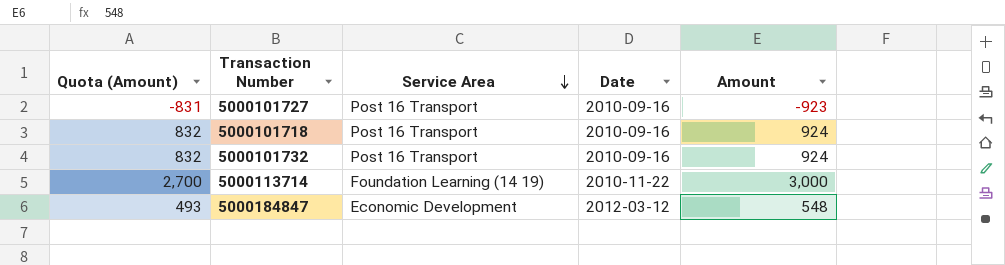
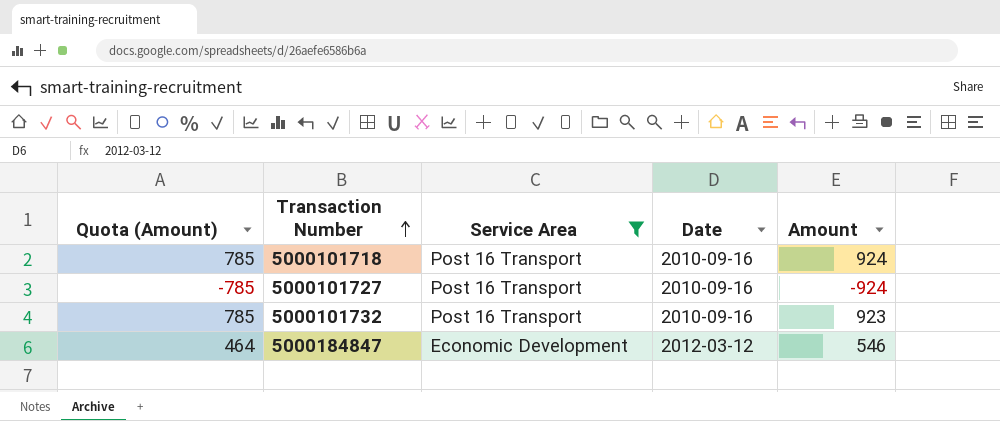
filter: none -> Service Area != Foundation Learning (14 19)
row order: Service Area descending -> Transaction Number ascending
column Quota (Amount) | formula: [Amount] * 0.9 -> [Amount] * 0.85
5000101727 | Amount: -923 -> -924
5000101732 | Amount: 924 -> 923
5000184847 | Amount: 548 -> 546

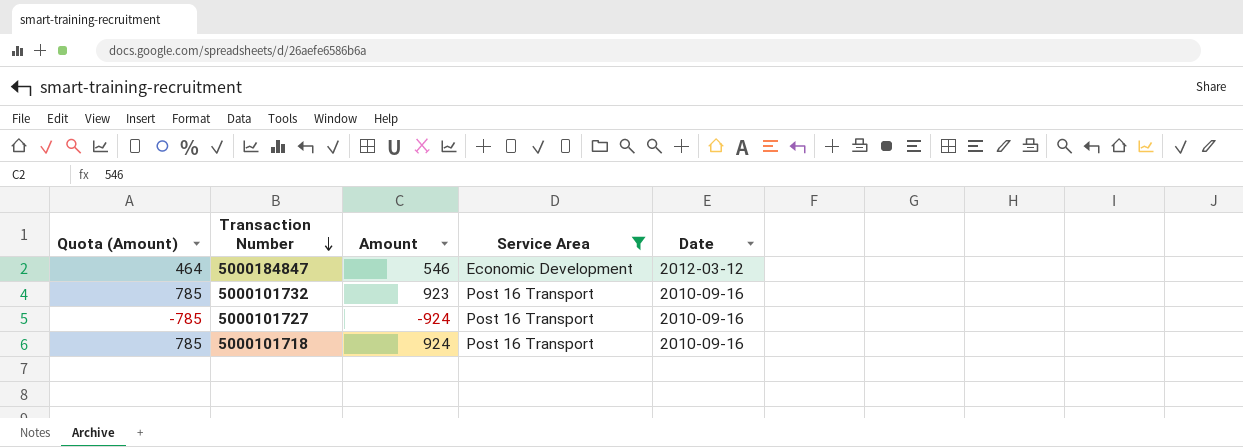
row order: Transaction Number ascending -> Transaction Number descending
column Amount | position: 5 -> 3

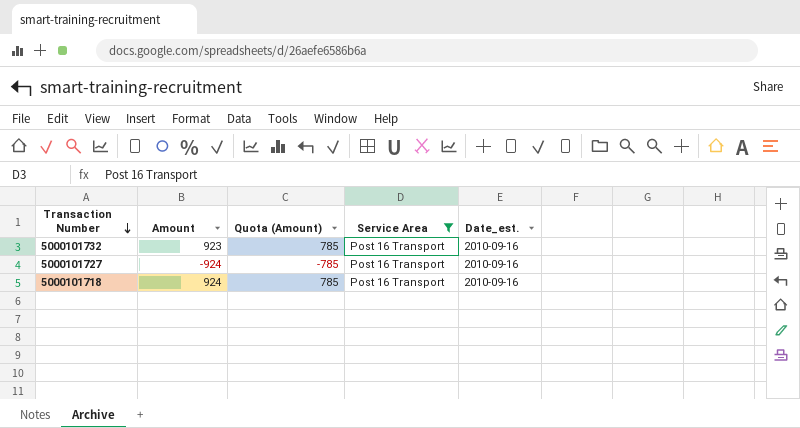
column Quota (Amount) | position: 1 -> 3
column name: Date -> Date_est.
row 5000184847: 464 | 546 | Economic Development | 2012-03-12 -> none

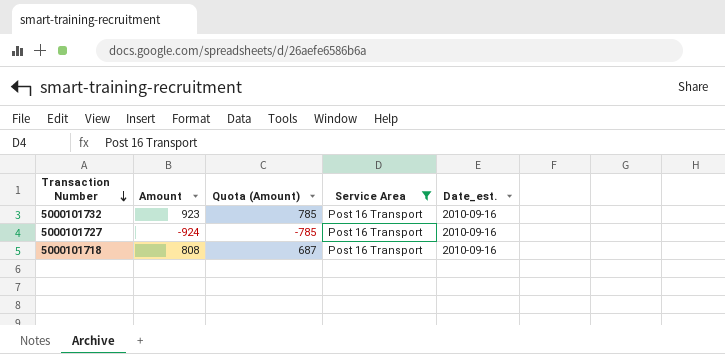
5000101718 | Amount: 924 -> 808
5000101718 | Quota (Amount): 785 -> 687

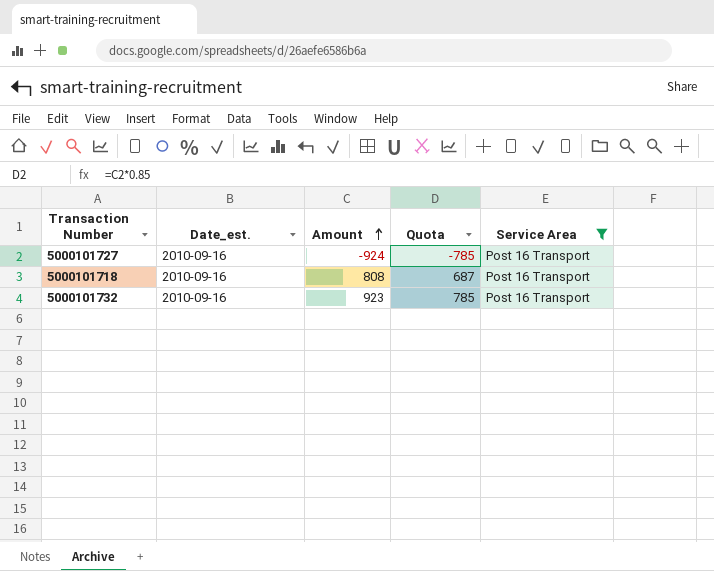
row order: Transaction Number descending -> Amount ascending
column Date_est. | position: 5 -> 2
column name: Quota (Amount) -> Quota

